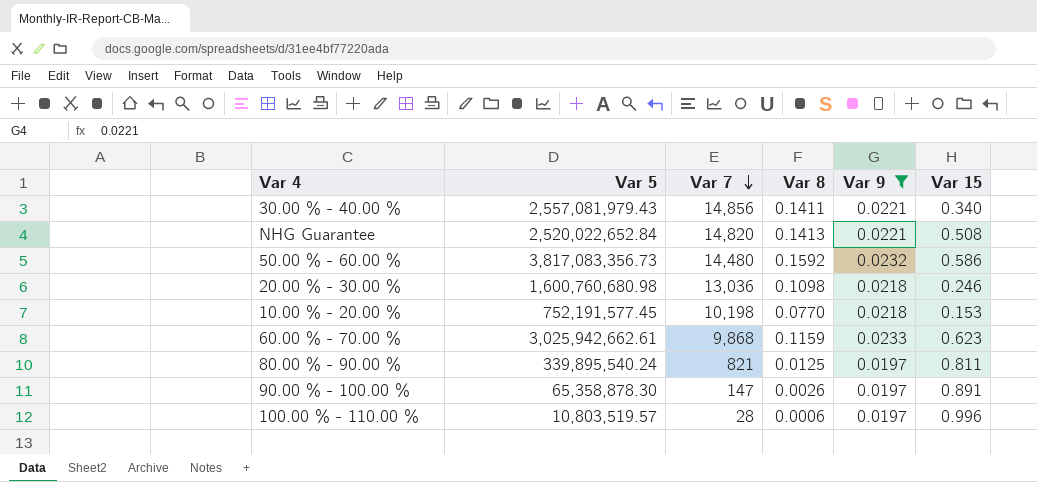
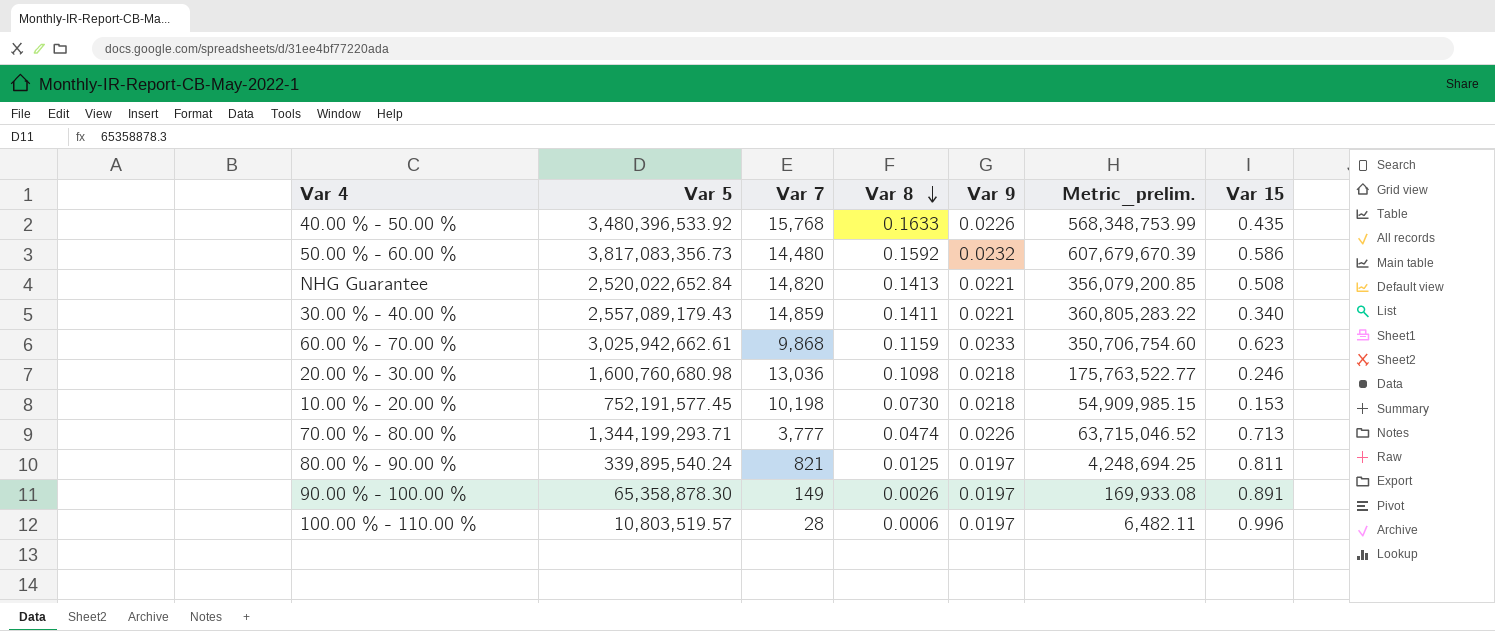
filter: Var 9 != 0.0226 -> none
row order: Var 7 descending -> Var 8 descending
column Metric_prelim. | formula: none -> [Var 5] * [Var 8]
30.00 % - 40.00 % | Var 5: 2,557,081,979.43 -> 2,557,089,179.43
30.00 % - 40.00 % | Var 7: 14,856 -> 14,859
10.00 % - 20.00 % | Var 8: 0.0770 -> 0.0730
90.00 % - 100.00 % | Var 7: 147 -> 149

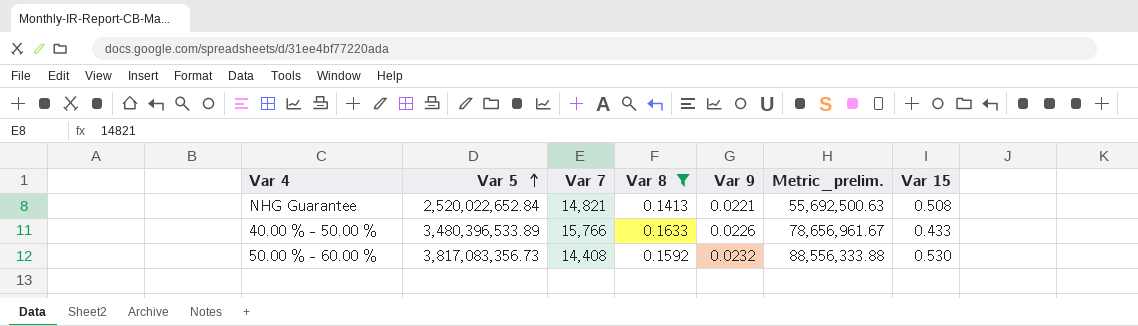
filter: none -> Var 8 >= 0.1413
row order: Var 8 descending -> Var 5 ascending
column Metric_prelim. | formula: [Var 5] * [Var 8] -> [Var 5] * [Var 9]
NHG Guarantee | Var 7: 14,820 -> 14,821
40.00 % - 50.00 % | Var 5: 3,480,396,533.92 -> 3,480,396,533.89
40.00 % - 50.00 % | Var 7: 15,768 -> 15,766
40.00 % - 50.00 % | Var 15: 0.435 -> 0.433
50.00 % - 60.00 % | Var 7: 14,480 -> 14,408
50.00 % - 60.00 % | Var 15: 0.586 -> 0.530

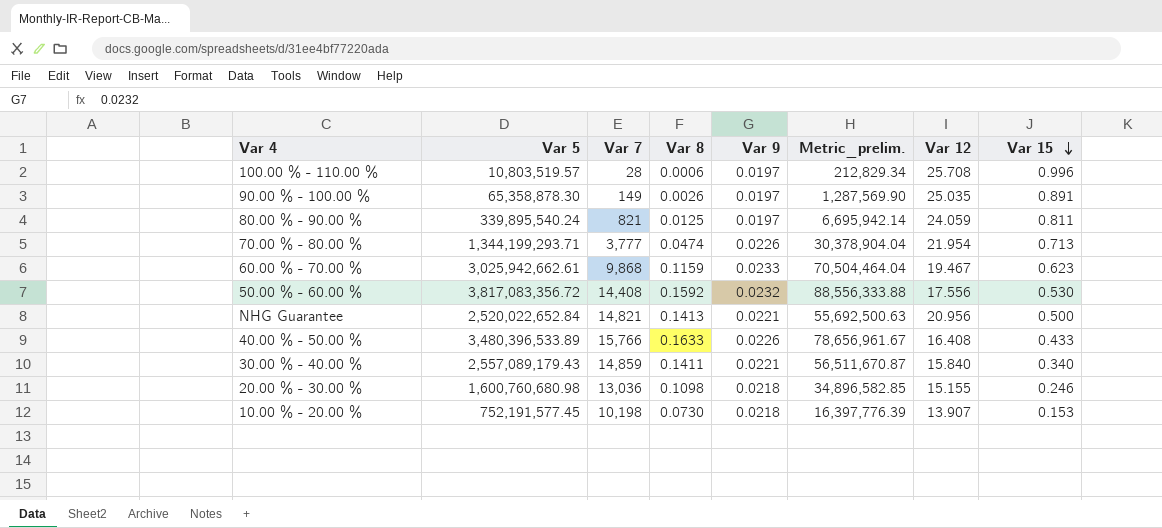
filter: Var 8 >= 0.1413 -> none
row order: Var 5 ascending -> Var 15 descending
column Var 12 | position: none -> 7
50.00 % - 60.00 % | Var 5: 3,817,083,356.73 -> 3,817,083,356.72
NHG Guarantee | Var 15: 0.508 -> 0.500

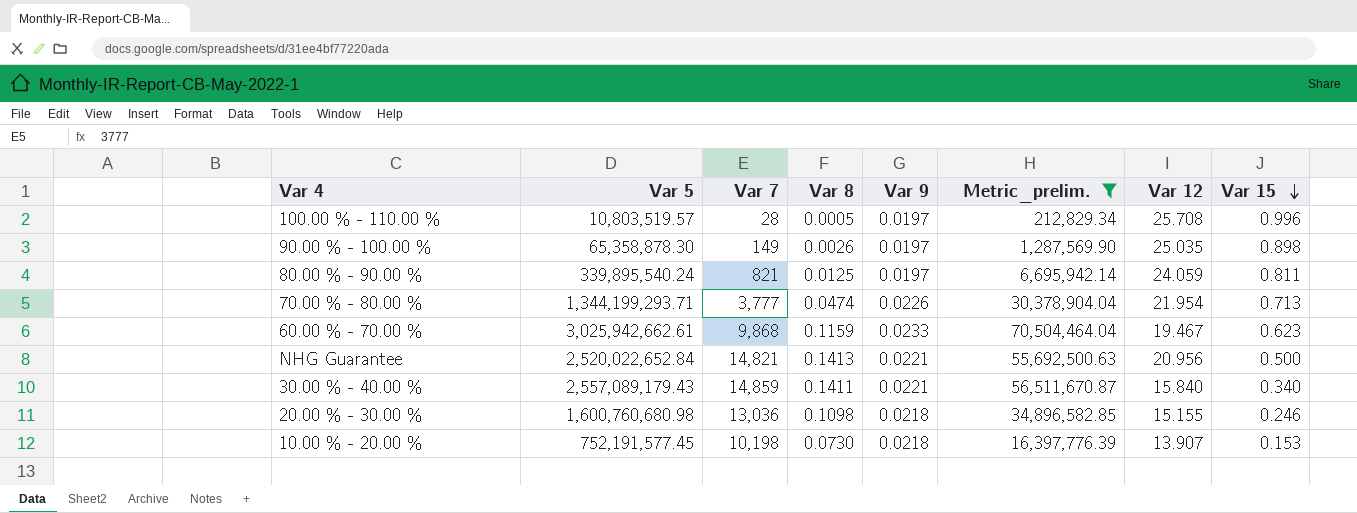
filter: none -> Metric_prelim. <= 70,504,464.04
100.00 % - 110.00 % | Var 8: 0.0006 -> 0.0005
90.00 % - 100.00 % | Var 15: 0.891 -> 0.898

